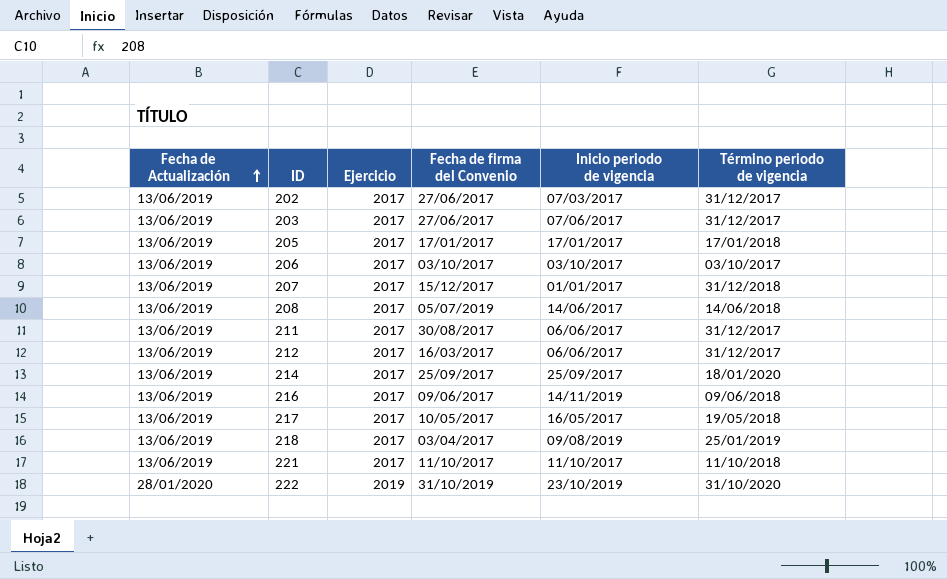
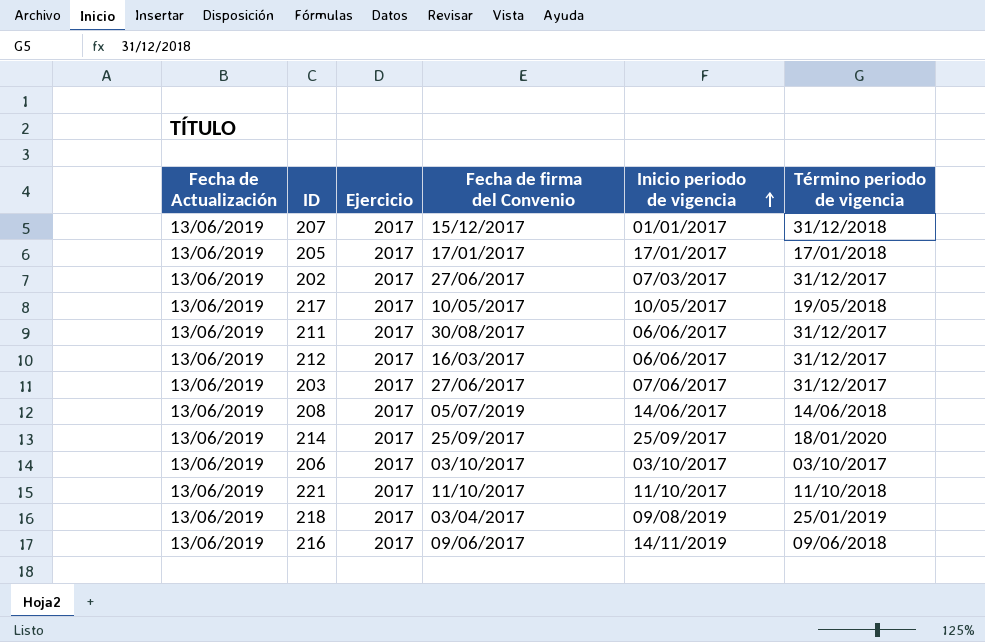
row order: Fecha de Actualización ascending -> Inicio periodo de vigencia ascending
row 222: 28/01/2020 | 2019 | 31/10/2019 | 23/10/2019 | 31/10/2020 -> none
217 | Inicio periodo de vigencia: 16/05/2017 -> 10/05/2017

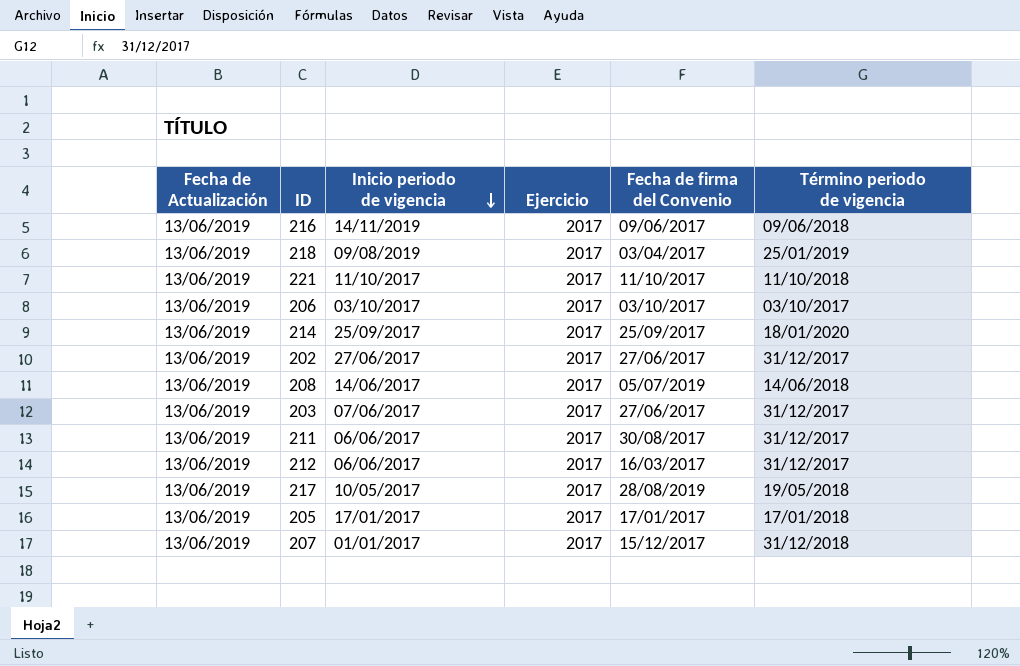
row order: Inicio periodo de vigencia ascending -> Inicio periodo de vigencia descending
column Inicio periodo de vigencia | position: 5 -> 3
202 | Inicio periodo de vigencia: 07/03/2017 -> 27/06/2017
217 | Fecha de firma del Convenio: 10/05/2017 -> 28/08/2019

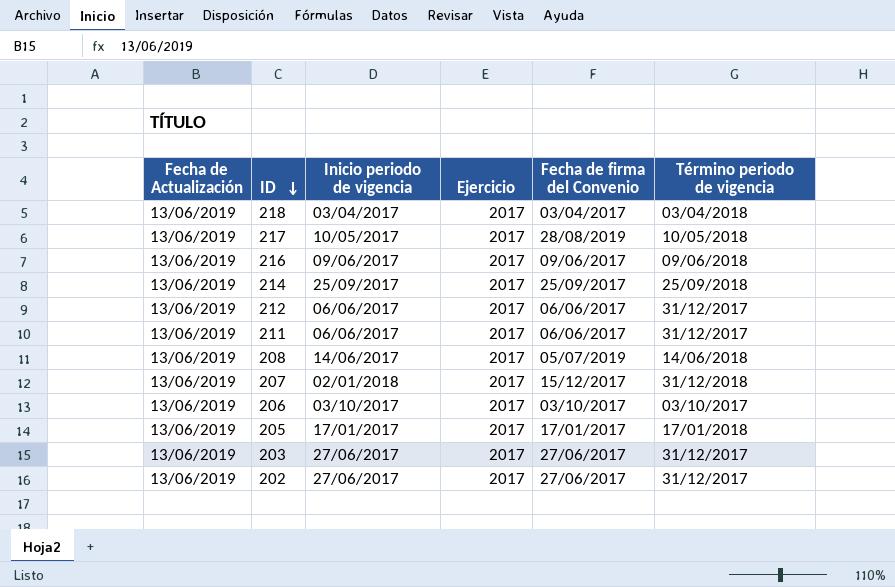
row order: Inicio periodo de vigencia descending -> ID descending
row 221: 13/06/2019 | 11/10/2017 | 2017 | 11/10/2017 | 11/10/2018 -> none
218 | Inicio periodo de vigencia: 09/08/2019 -> 03/04/2017
218 | Término periodo de vigencia: 25/01/2019 -> 03/04/2018
217 | Término periodo de vigencia: 19/05/2018 -> 10/05/2018
216 | Inicio periodo de vigencia: 14/11/2019 -> 09/06/2017
214 | Término periodo de vigencia: 18/01/2020 -> 25/09/2018
212 | Fecha de firma del Convenio: 16/03/2017 -> 06/06/2017
211 | Fecha de firma del Convenio: 30/08/2017 -> 06/06/2017
207 | Inicio periodo de vigencia: 01/01/2017 -> 02/01/2018
203 | Inicio periodo de vigencia: 07/06/2017 -> 27/06/2017

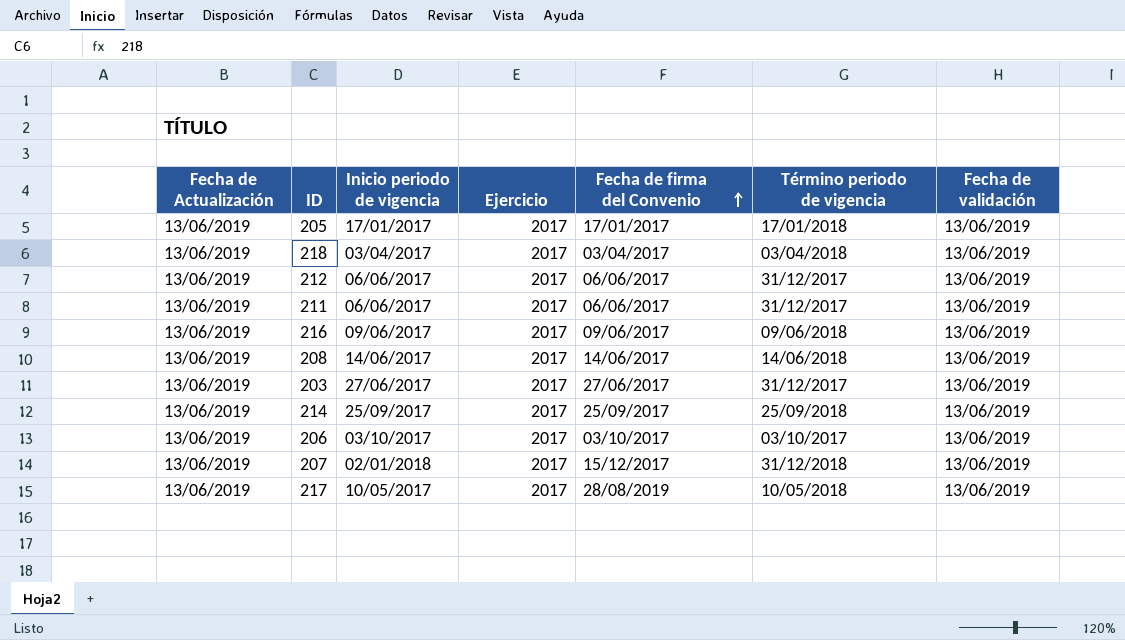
row order: ID descending -> Fecha de firma del Convenio ascending
column Fecha de validación | position: none -> 7
row 202: 13/06/2019 | 27/06/2017 | 2017 | 27/06/2017 | 31/12/2017 -> none
208 | Fecha de firma del Convenio: 05/07/2019 -> 14/06/2017

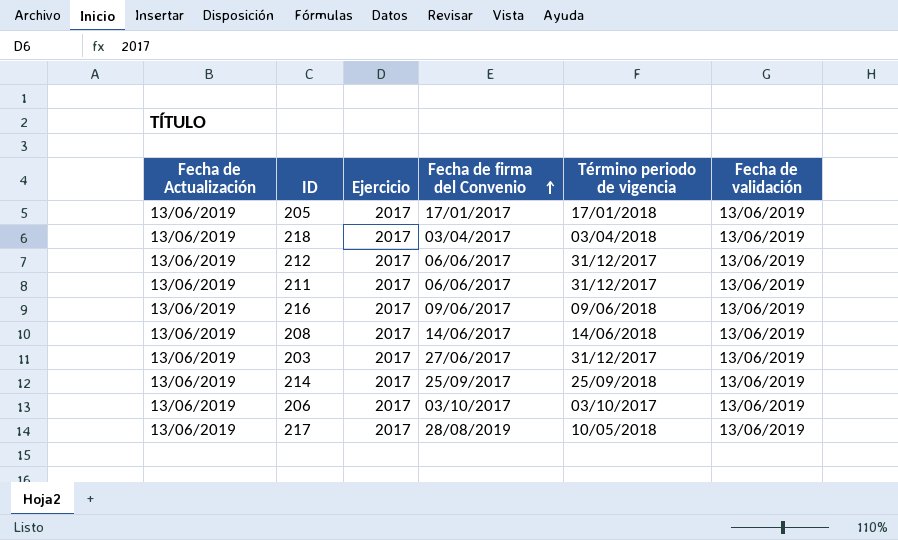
column Inicio periodo de vigencia | position: 3 -> none
row 207: 13/06/2019 | 02/01/2018 | 2017 | 15/12/2017 | 31/12/2018 | 13/06/2019 -> none

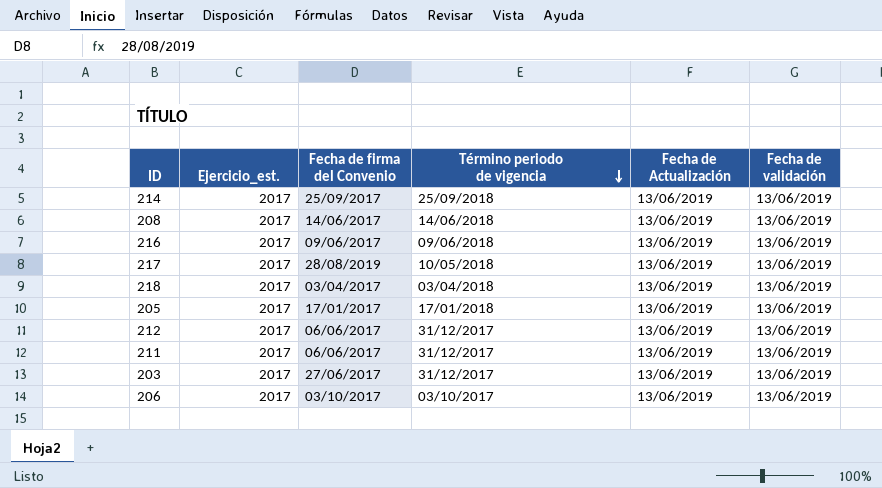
row order: Fecha de firma del Convenio ascending -> Término periodo de vigencia descending
column name: Ejercicio -> Ejercicio_est.
column Fecha de Actualización | position: 1 -> 5

